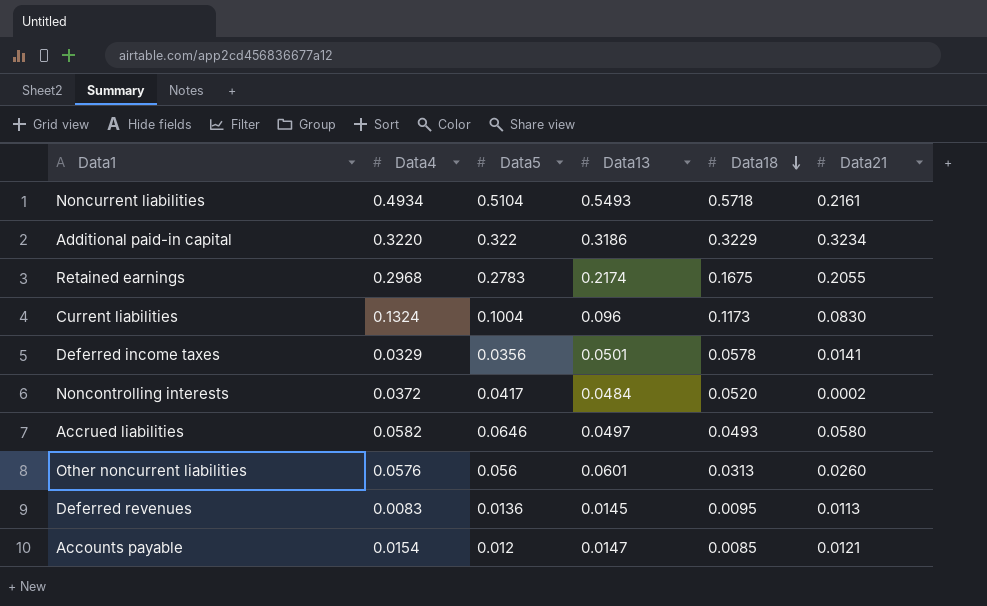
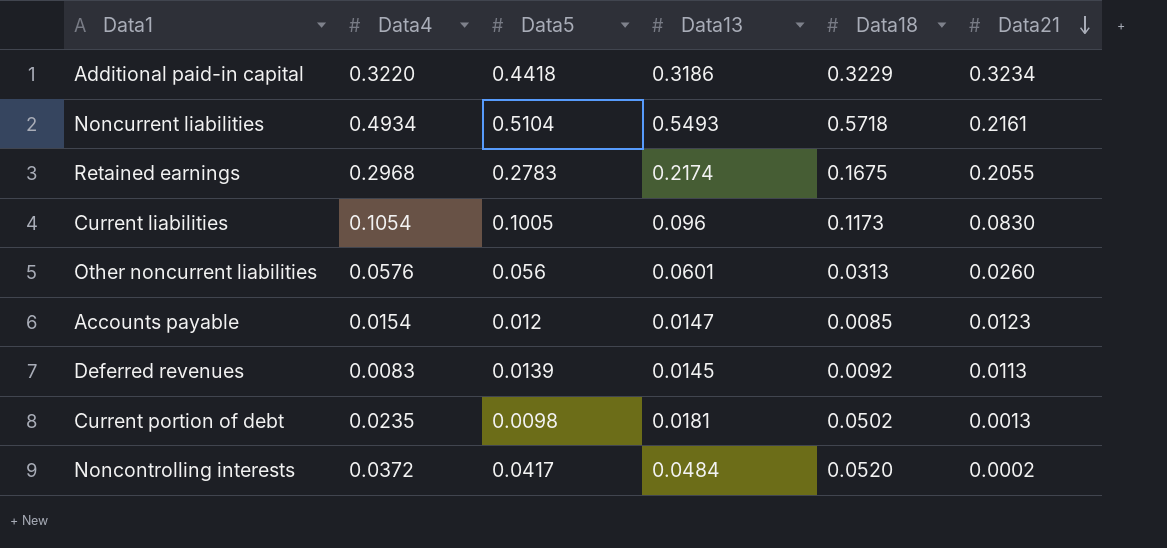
row order: Data18 descending -> Data21 descending
row Deferred income taxes: 0.0329 | 0.0356 | 0.0501 | 0.0578 | 0.0141 -> none
row Accrued liabilities: 0.0582 | 0.0646 | 0.0497 | 0.0493 | 0.0580 -> none
Additional paid-in capital | Data5: 0.322 -> 0.4418
Current liabilities | Data4: 0.1324 -> 0.1054
Current liabilities | Data5: 0.1004 -> 0.1005
Accounts payable | Data21: 0.0121 -> 0.0123
Deferred revenues | Data5: 0.0136 -> 0.0139
Deferred revenues | Data18: 0.0095 -> 0.0092
row Current portion of debt: none -> 0.0235 | 0.0098 | 0.0181 | 0.0502 | 0.0013

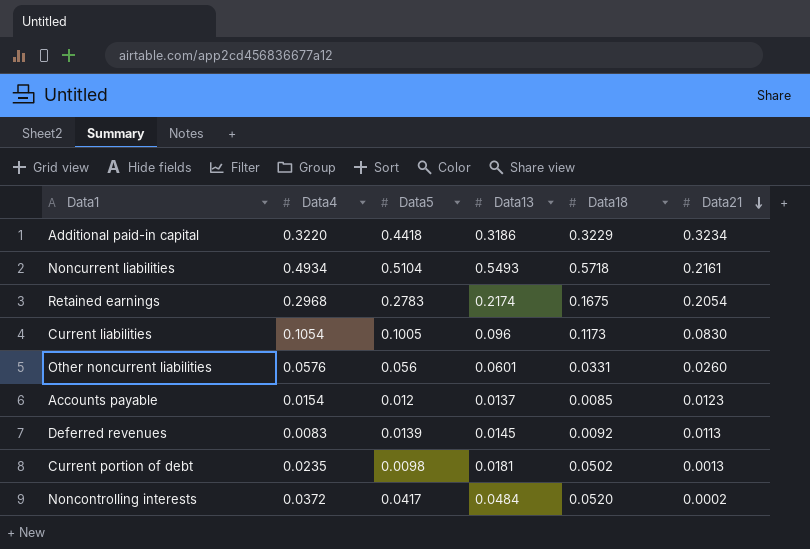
Retained earnings | Data21: 0.2055 -> 0.2054
Other noncurrent liabilities | Data18: 0.0313 -> 0.0331
Accounts payable | Data13: 0.0147 -> 0.0137

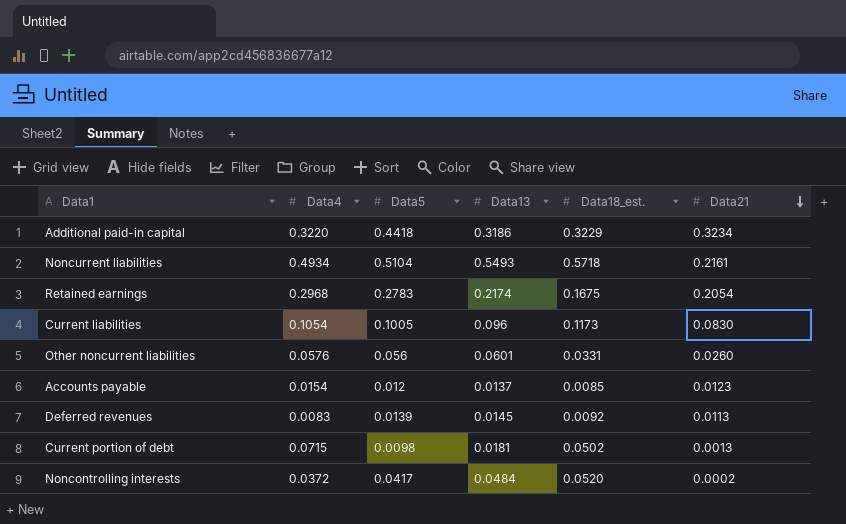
column name: Data18 -> Data18_est.
Current portion of debt | Data4: 0.0235 -> 0.0715

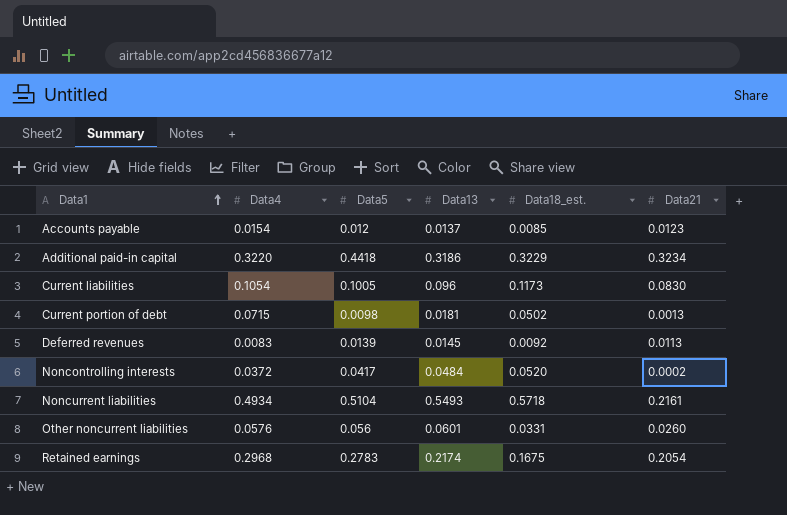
row order: Data21 descending -> Data1 ascending

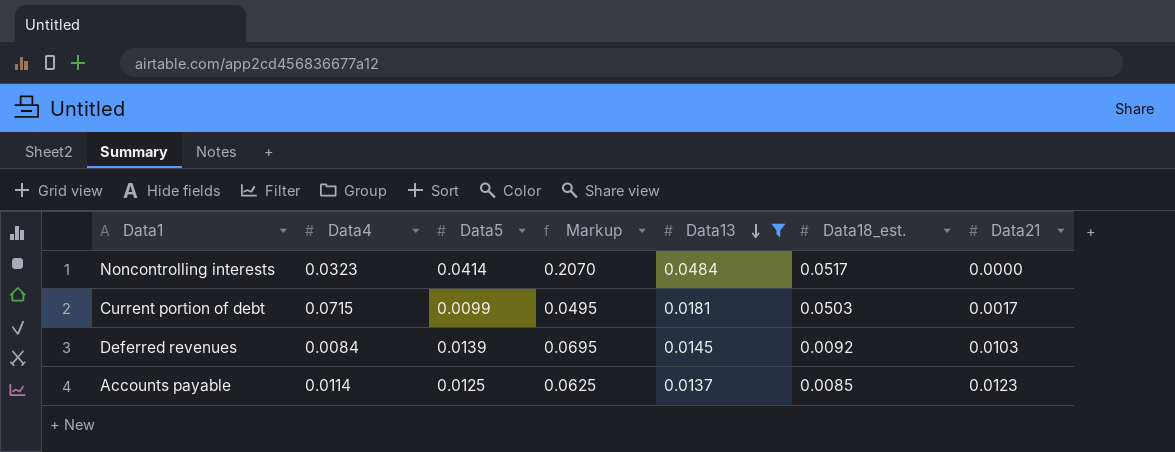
filter: none -> Data13 <= 0.0484
row order: Data1 ascending -> Data13 descending
column Markup | formula: none -> [Data5] * 5
Noncontrolling interests | Data4: 0.0372 -> 0.0323
Noncontrolling interests | Data5: 0.0417 -> 0.0414
Noncontrolling interests | Data18_est.: 0.0520 -> 0.0517
Noncontrolling interests | Data21: 0.0002 -> 0.0000
Current portion of debt | Data5: 0.0098 -> 0.0099
Current portion of debt | Data18_est.: 0.0502 -> 0.0503
Current portion of debt | Data21: 0.0013 -> 0.0017
Deferred revenues | Data4: 0.0083 -> 0.0084
Deferred revenues | Data21: 0.0113 -> 0.0103
Accounts payable | Data4: 0.0154 -> 0.0114
Accounts payable | Data5: 0.012 -> 0.0125

